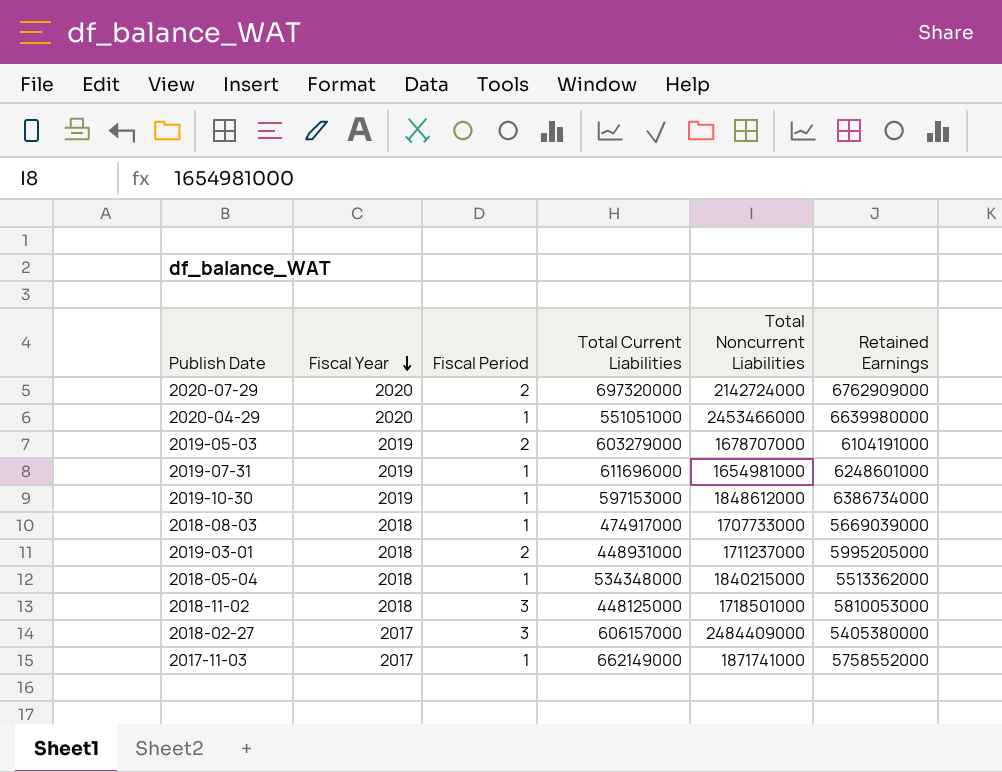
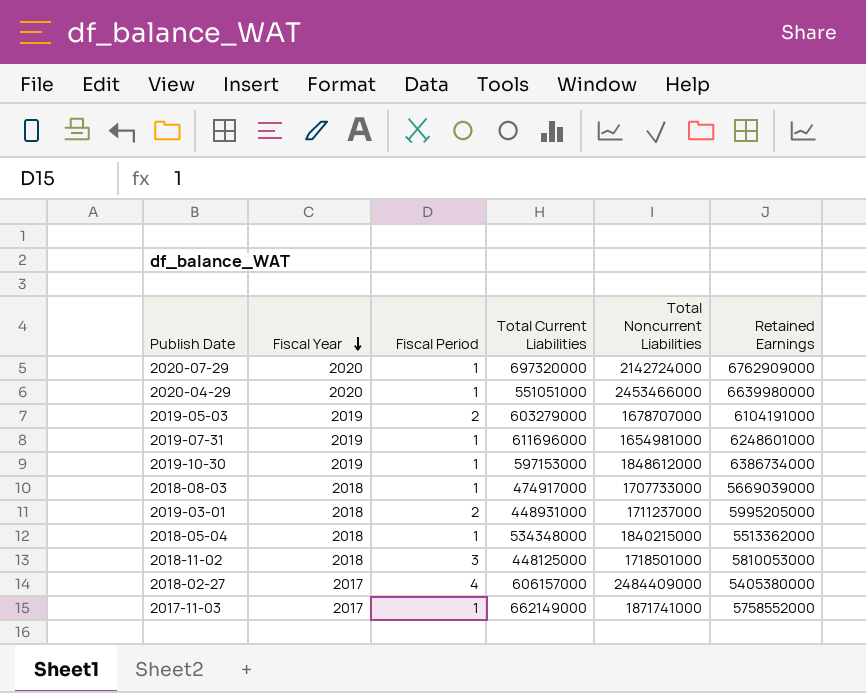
2020-07-29 | Fiscal Period: 2 -> 1
2018-02-27 | Fiscal Period: 3 -> 4

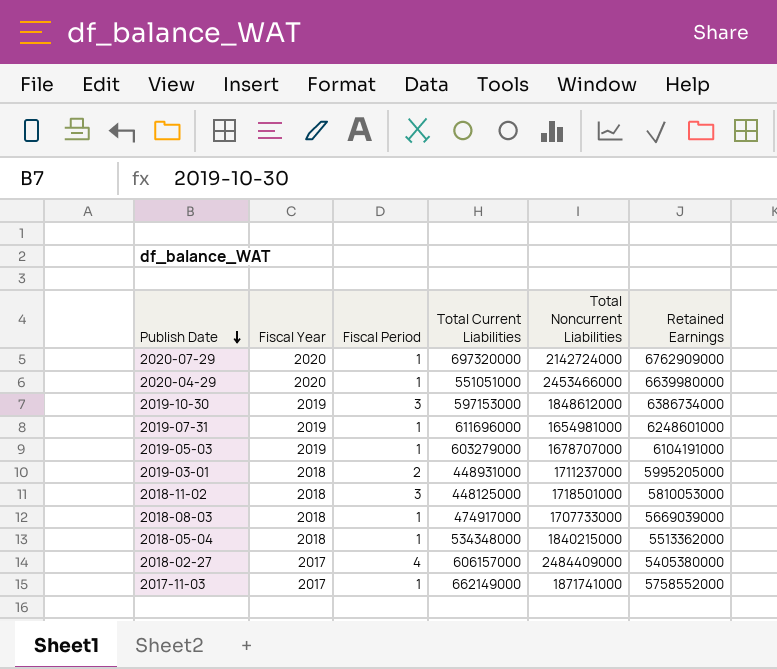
row order: Fiscal Year descending -> Publish Date descending
2019-10-30 | Fiscal Period: 1 -> 3
2019-05-03 | Fiscal Period: 2 -> 1

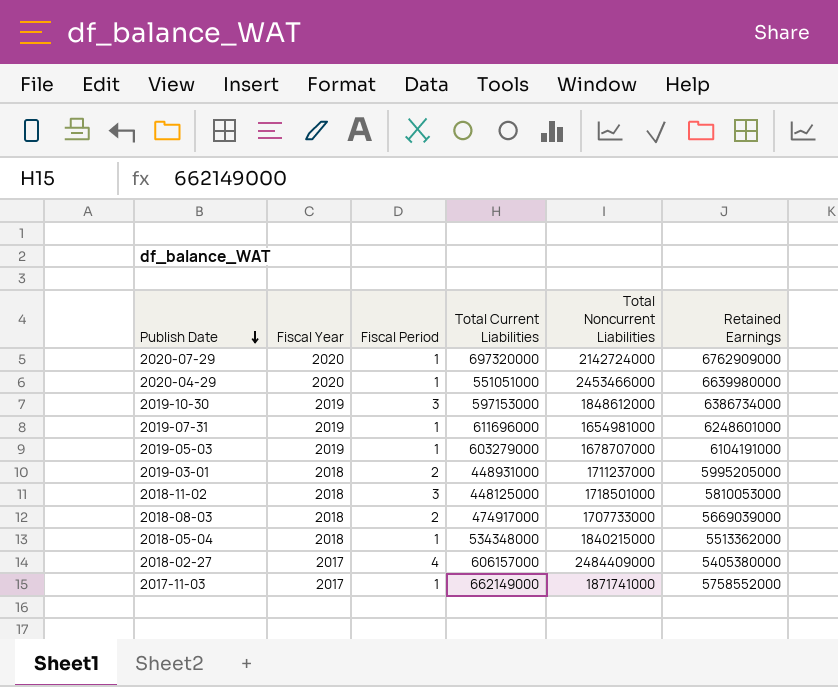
2018-08-03 | Fiscal Period: 1 -> 2

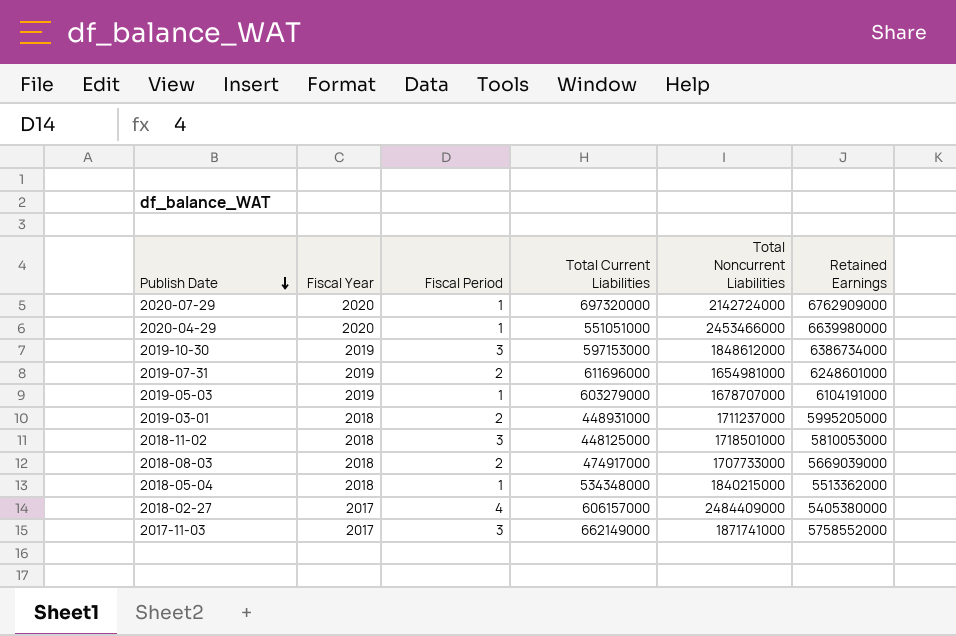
2019-07-31 | Fiscal Period: 1 -> 2
2017-11-03 | Fiscal Period: 1 -> 3

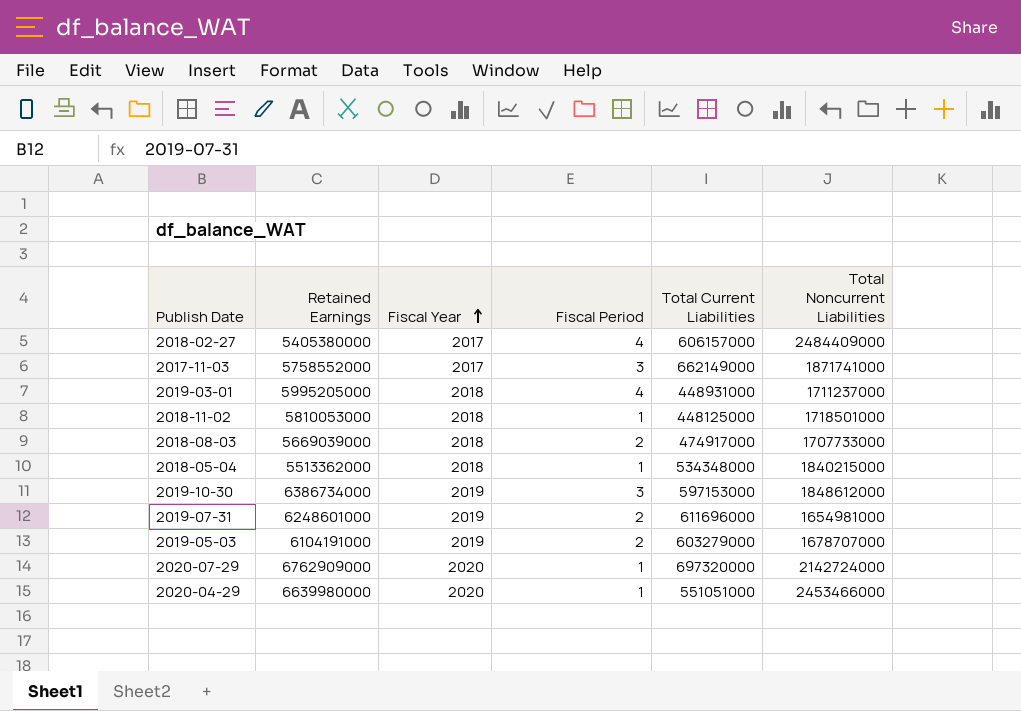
row order: Publish Date descending -> Fiscal Year ascending
column Retained Earnings | position: 6 -> 2
2019-03-01 | Fiscal Period: 2 -> 4
2018-11-02 | Fiscal Period: 3 -> 1
2019-05-03 | Fiscal Period: 1 -> 2

